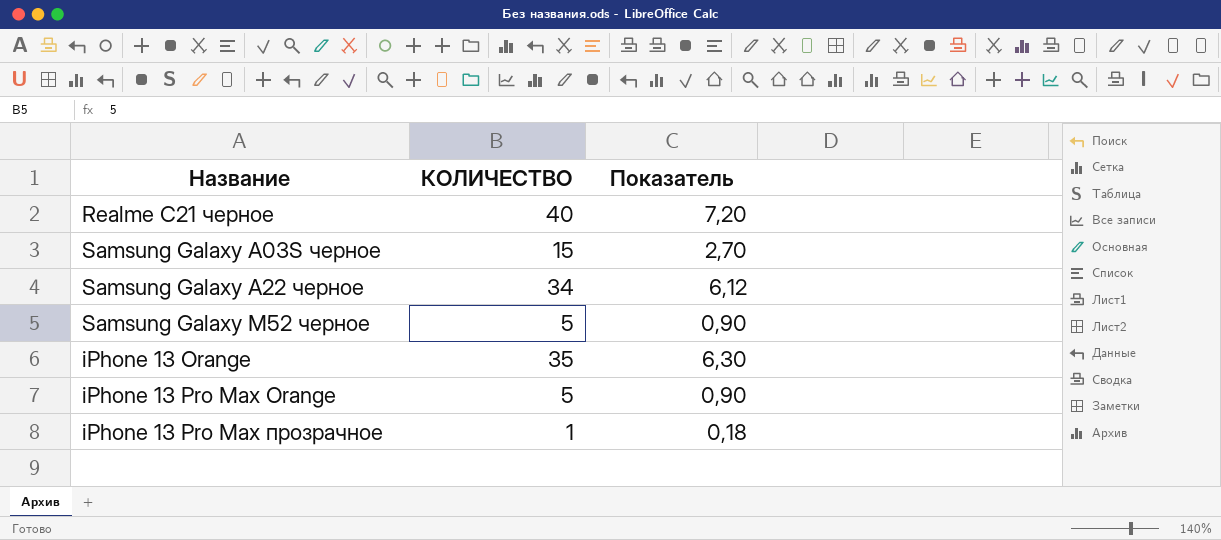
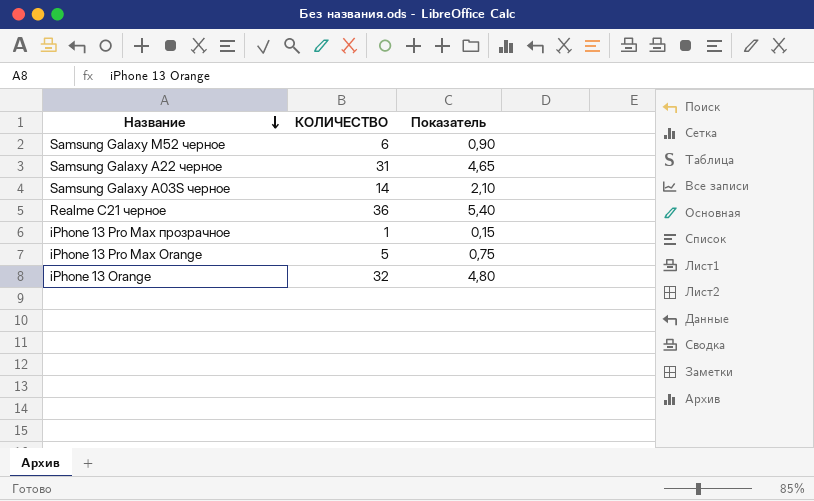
row order: none -> Название descending
column Показатель | formula: [КОЛИЧЕСТВО] * 0,18 -> [КОЛИЧЕСТВО] * 0,15
Samsung Galaxy M52 черное | КОЛИЧЕСТВО: 5 -> 6
Samsung Galaxy A22 черное | КОЛИЧЕСТВО: 34 -> 31
Samsung Galaxy A03S черное | КОЛИЧЕСТВО: 15 -> 14
Realme C21 черное | КОЛИЧЕСТВО: 40 -> 36
iPhone 13 Orange | КОЛИЧЕСТВО: 35 -> 32

